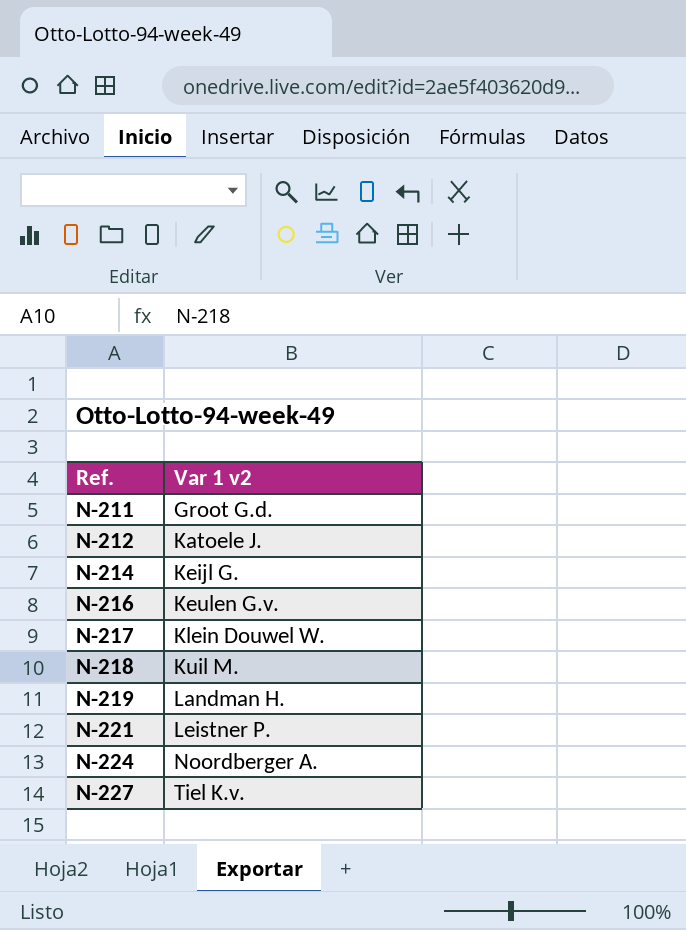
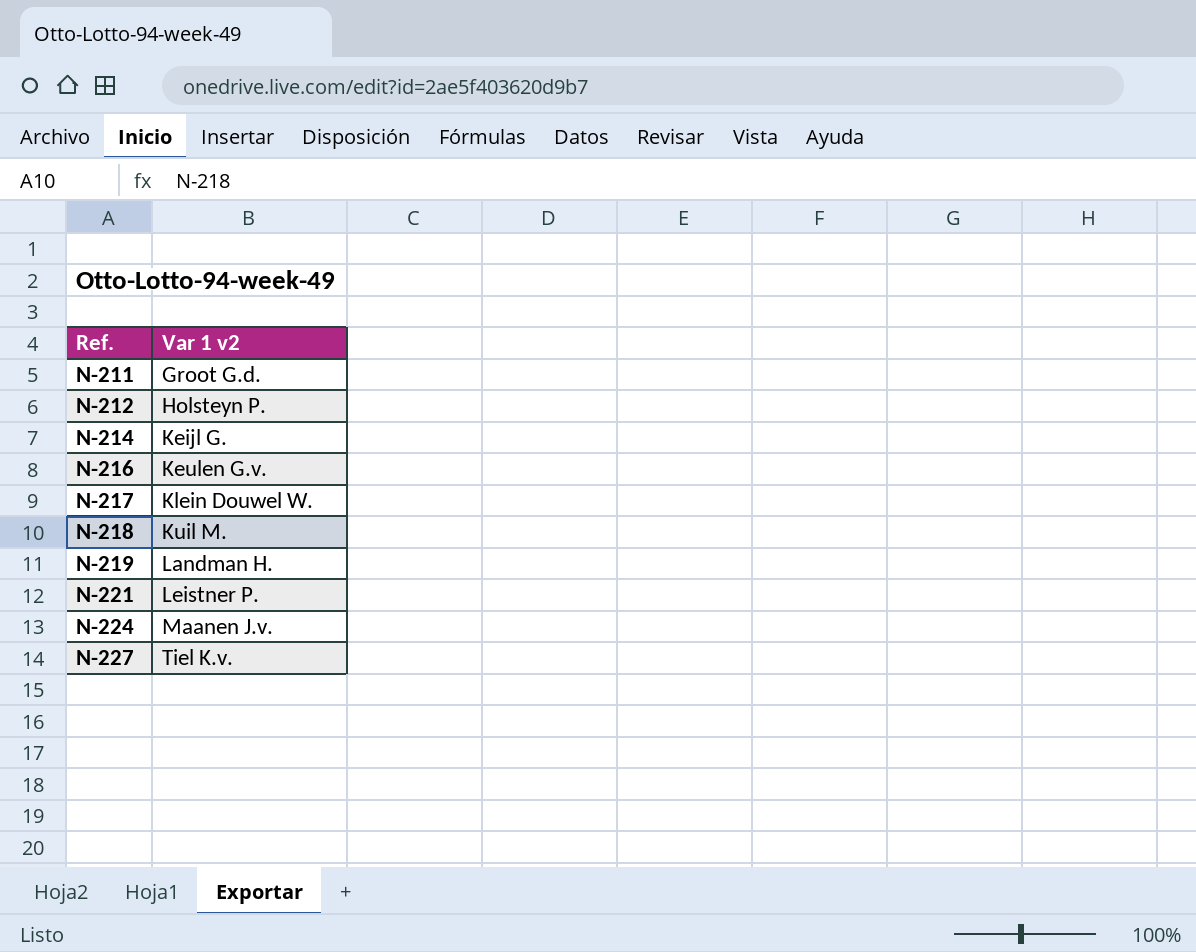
N-212 | Var 1 v2: Katoele J. -> Holsteyn P.
N-224 | Var 1 v2: Noordberger A. -> Maanen J.v.

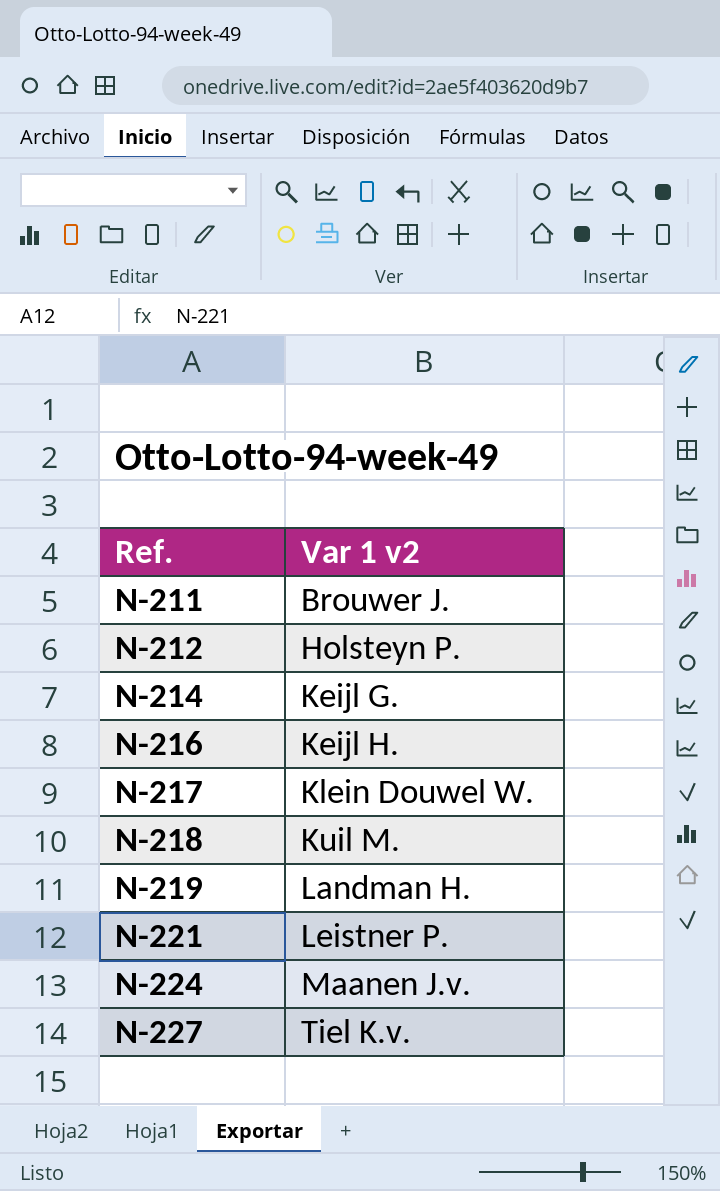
N-211 | Var 1 v2: Groot G.d. -> Brouwer J.
N-216 | Var 1 v2: Keulen G.v. -> Keijl H.

